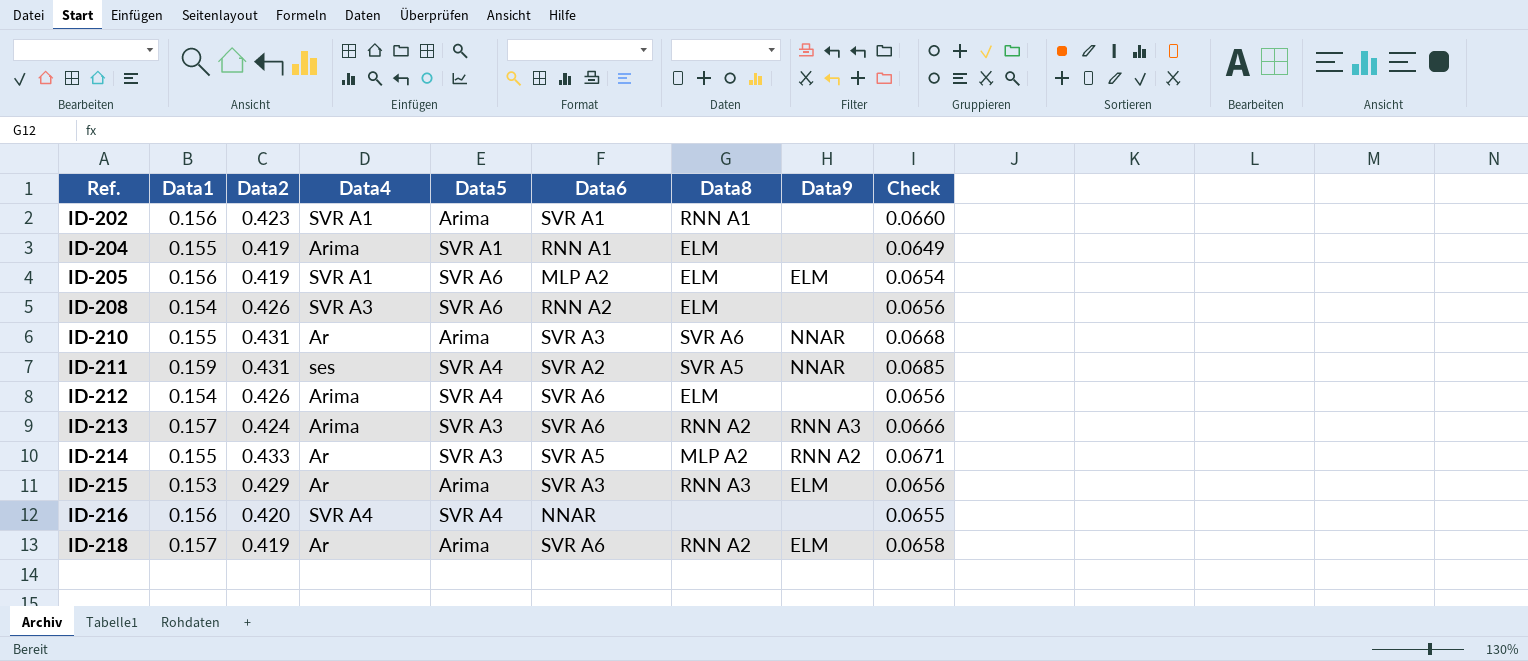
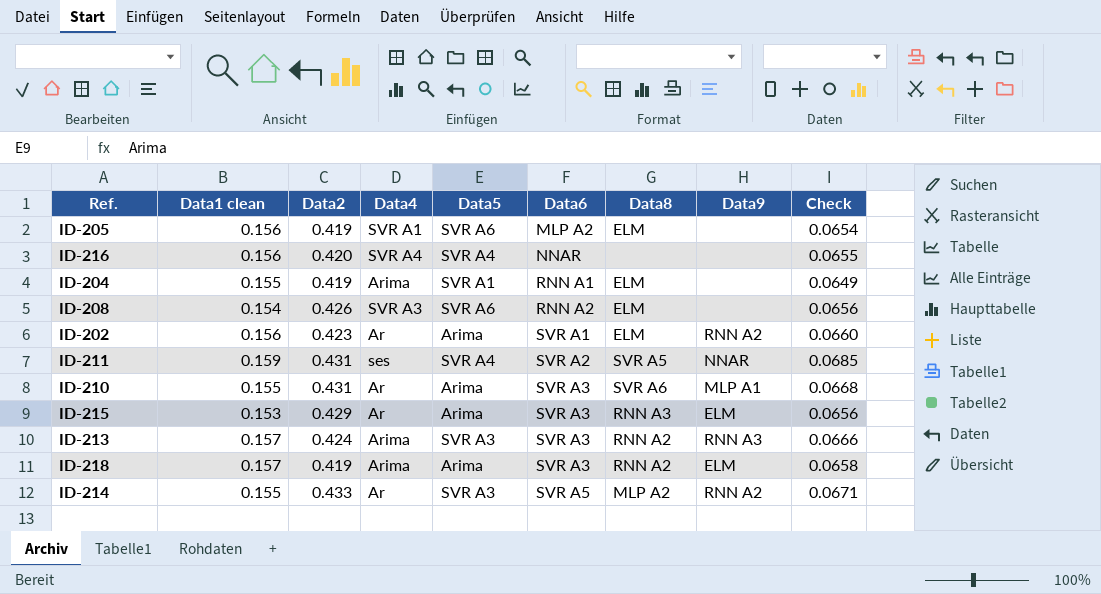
row order: Ref. ascending -> Data6 ascending
column name: Data1 -> Data1 clean
row ID-212: 0.154 | 0.426 | Arima | SVR A4 | SVR A6 | ELM | none | 0.0656 -> none
ID-205 | Data9: ELM -> none
ID-202 | Data4: SVR A1 -> Ar
ID-202 | Data8: RNN A1 -> ELM
ID-202 | Data9: none -> RNN A2
ID-210 | Data9: NNAR -> MLP A1
ID-213 | Data6: SVR A6 -> SVR A3
ID-218 | Data4: Ar -> Arima
ID-218 | Data6: SVR A6 -> SVR A3

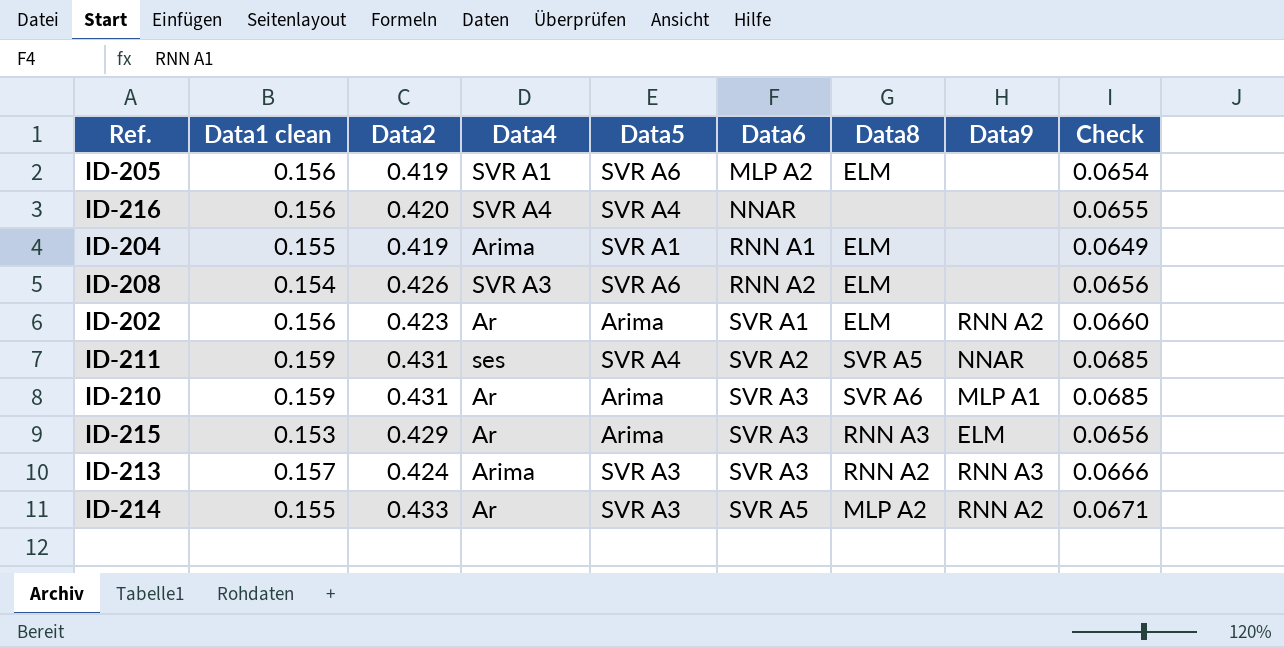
row ID-218: 0.157 | 0.419 | Arima | Arima | SVR A3 | RNN A2 | ELM | 0.0658 -> none
ID-210 | Data1 clean: 0.155 -> 0.159
ID-210 | Check: 0.0668 -> 0.0685

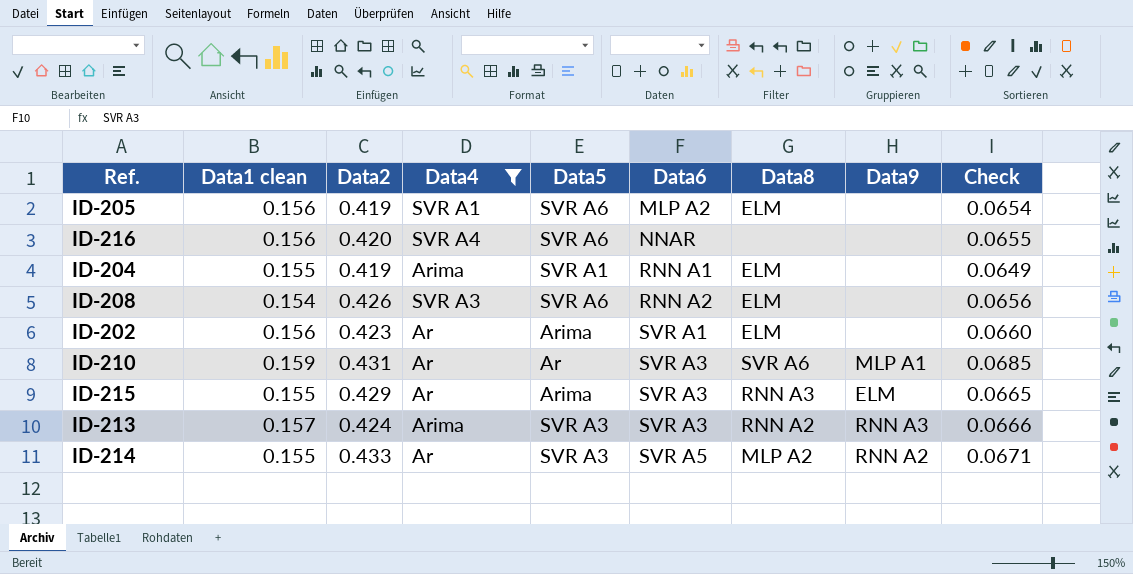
filter: none -> Data4 != ses
ID-216 | Data5: SVR A4 -> SVR A6
ID-202 | Data9: RNN A2 -> none
ID-210 | Data5: Arima -> Ar
ID-215 | Data1 clean: 0.153 -> 0.155
ID-215 | Check: 0.0656 -> 0.0665

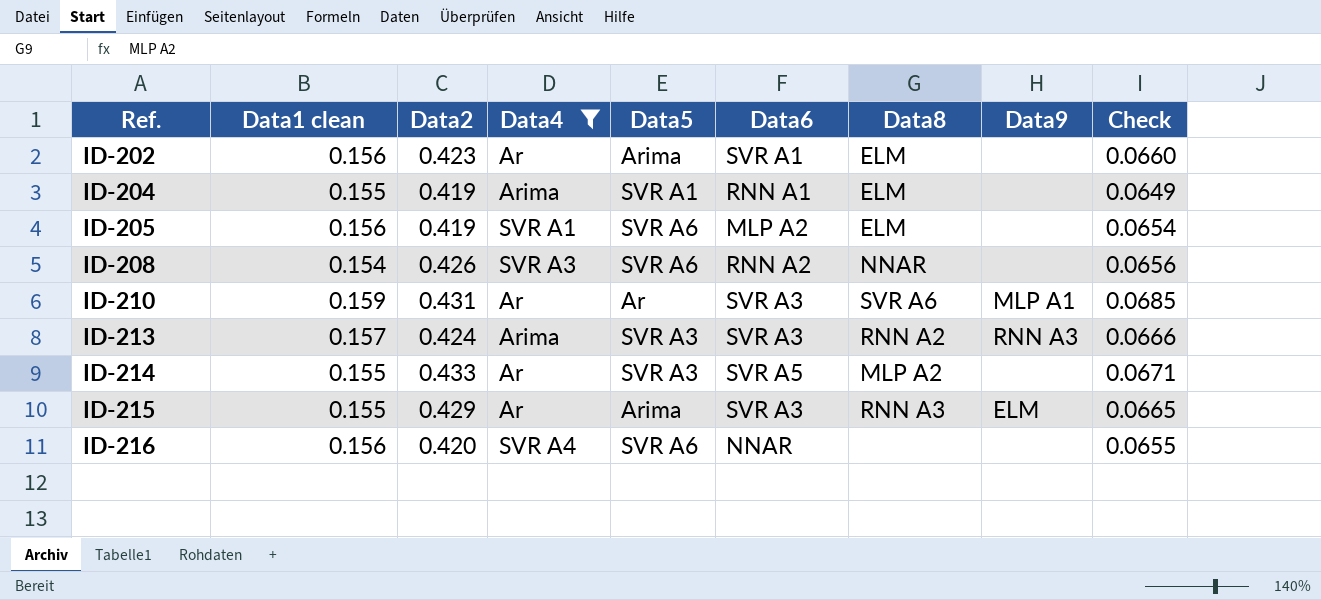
row order: Data6 ascending -> Ref. ascending
ID-208 | Data8: ELM -> NNAR
ID-214 | Data9: RNN A2 -> none

